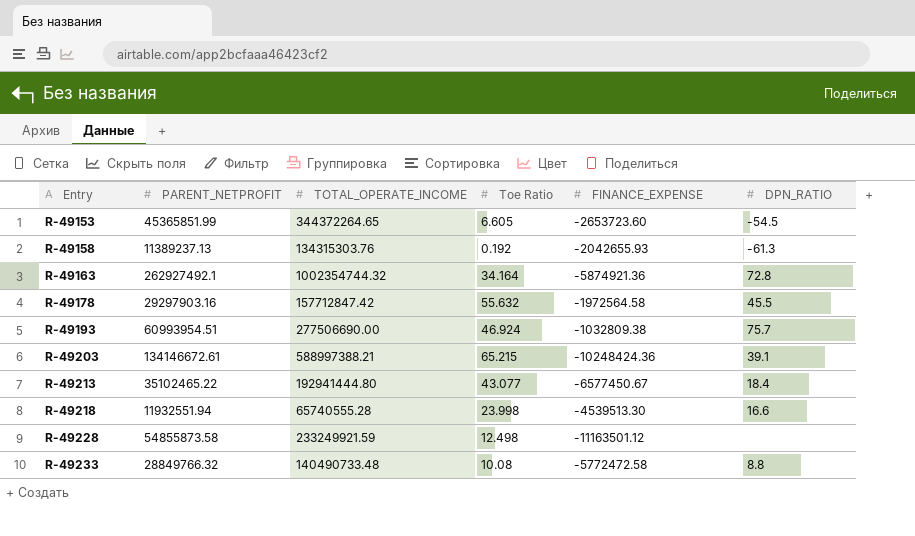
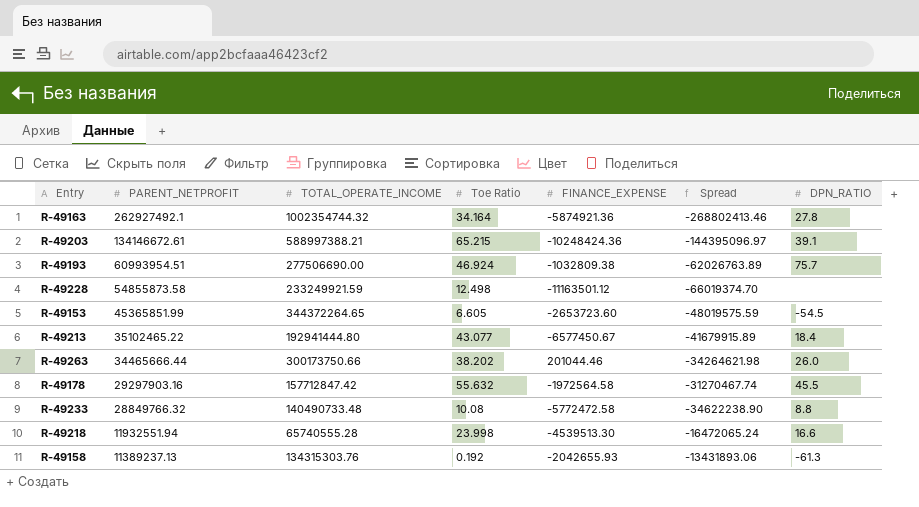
row order: Entry ascending -> PARENT_NETPROFIT descending
column Spread | formula: none -> [FINANCE_EXPENSE] - [PARENT_NETPROFIT]
R-49163 | DPN_RATIO: 72.8 -> 27.8
row R-49263: none -> 34465666.44 | 300173750.66 | 38.202 | 201044.46 | -34264621.98 | 26.0

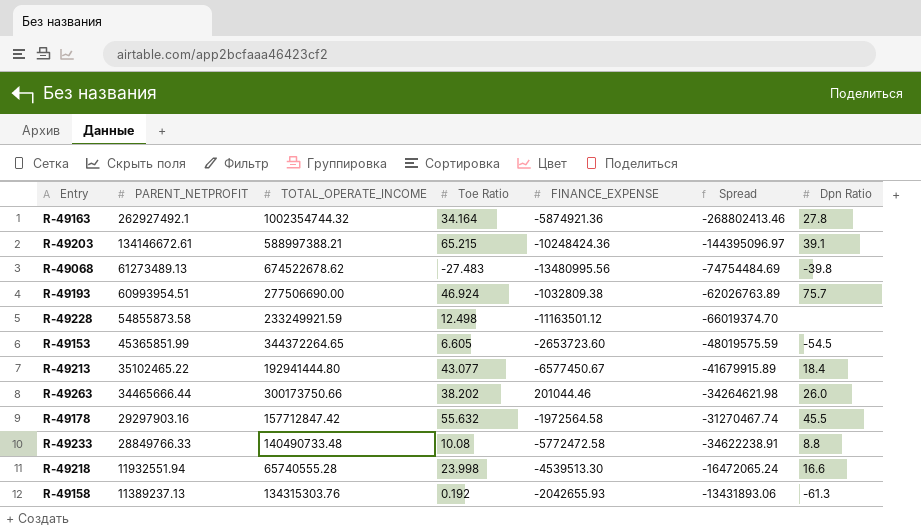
column name: DPN_RATIO -> Dpn Ratio
row R-49068: none -> 61273489.13 | 674522678.62 | -27.483 | -13480995.56 | -74754484.69 | -39.8
R-49233 | PARENT_NETPROFIT: 28849766.32 -> 28849766.33
R-49233 | Spread: -34622238.90 -> -34622238.91

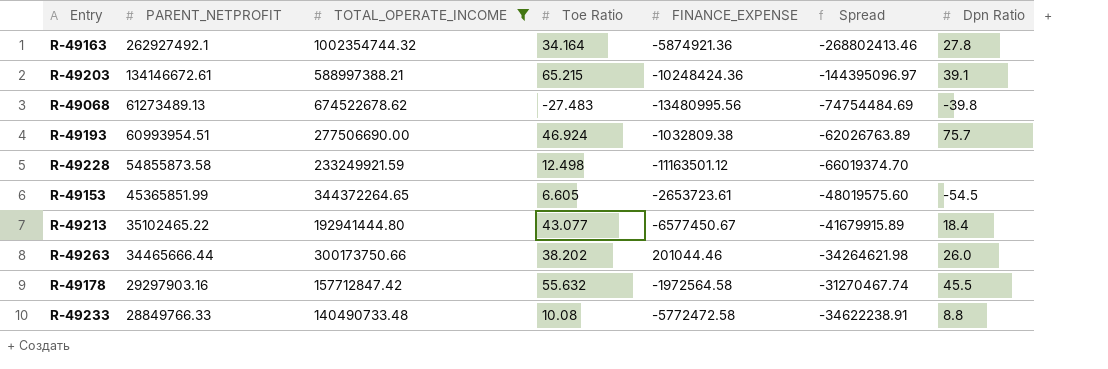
filter: none -> TOTAL_OPERATE_INCOME >= 140490733.48
R-49153 | FINANCE_EXPENSE: -2653723.60 -> -2653723.61
R-49153 | Spread: -48019575.59 -> -48019575.60

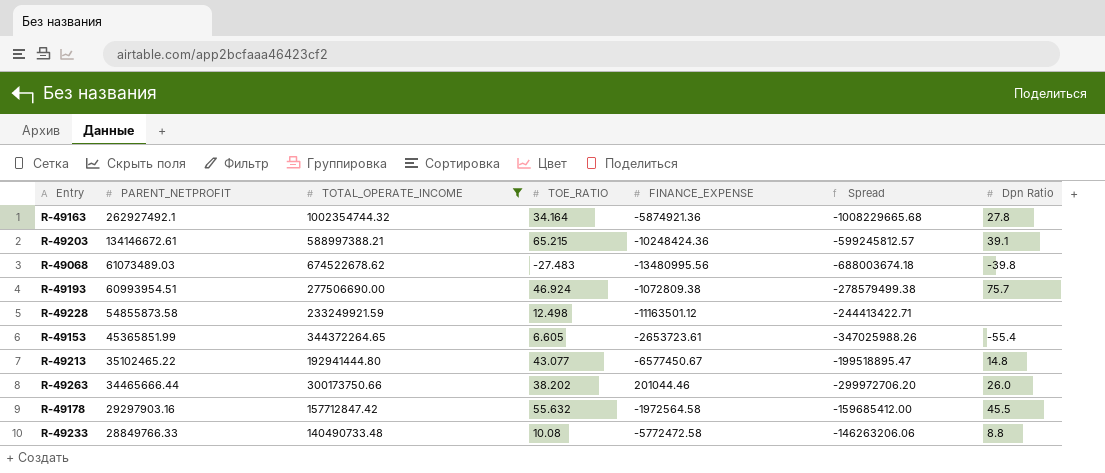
column name: Toe Ratio -> TOE_RATIO
column Spread | formula: [FINANCE_EXPENSE] - [PARENT_NETPROFIT] -> [FINANCE_EXPENSE] - [TOTAL_OPERATE_INCOME]
R-49068 | PARENT_NETPROFIT: 61273489.13 -> 61073489.03
R-49193 | FINANCE_EXPENSE: -1032809.38 -> -1072809.38
R-49153 | Dpn Ratio: -54.5 -> -55.4
R-49213 | Dpn Ratio: 18.4 -> 14.8

